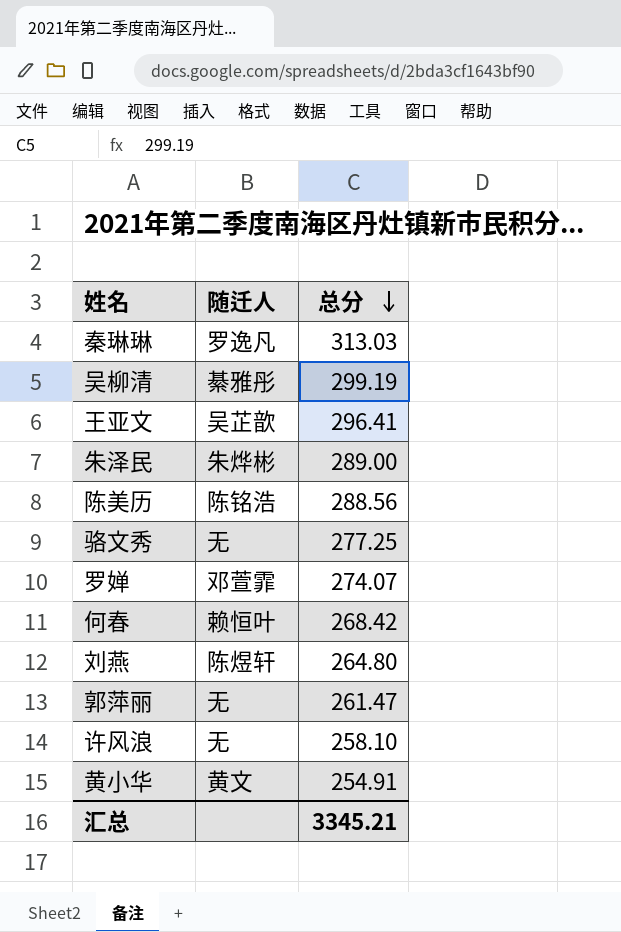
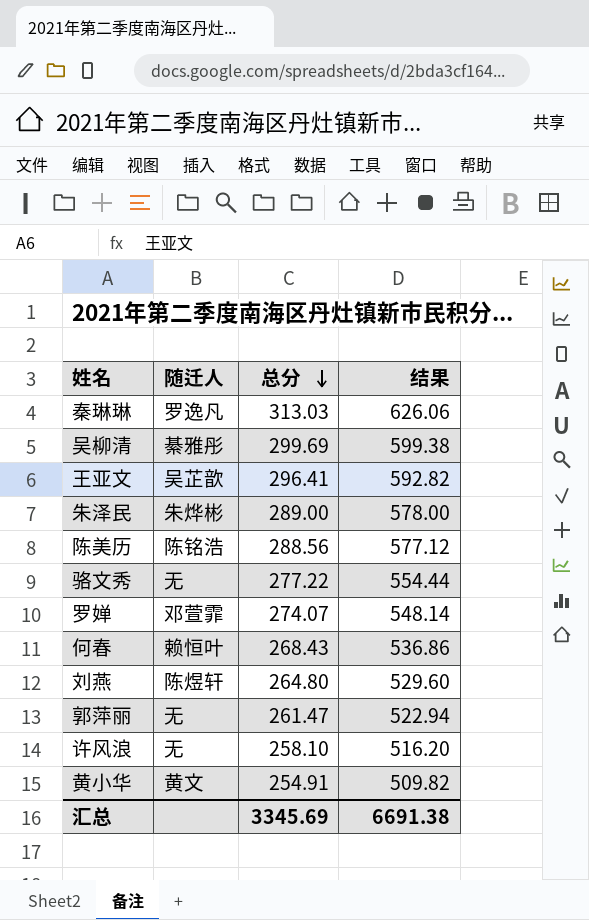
column 结果 | formula: none -> [总分] * 2
吴柳清 | 总分: 299.19 -> 299.69
骆文秀 | 总分: 277.25 -> 277.22
何春 | 总分: 268.42 -> 268.43
汇总 | 总分: 3345.21 -> 3345.69

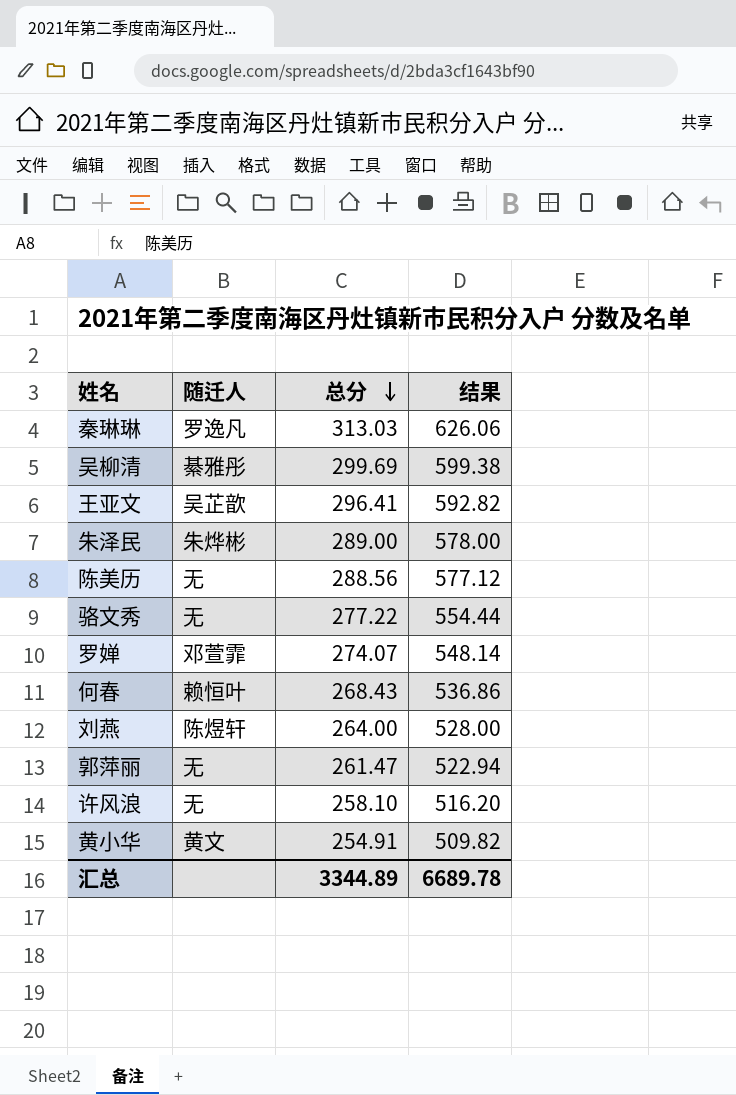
陈美历 | 随迁人: 陈铭浩 -> 无
刘燕 | 总分: 264.80 -> 264.00
刘燕 | 结果: 529.60 -> 528.00
汇总 | 总分: 3345.69 -> 3344.89
汇总 | 结果: 6691.38 -> 6689.78

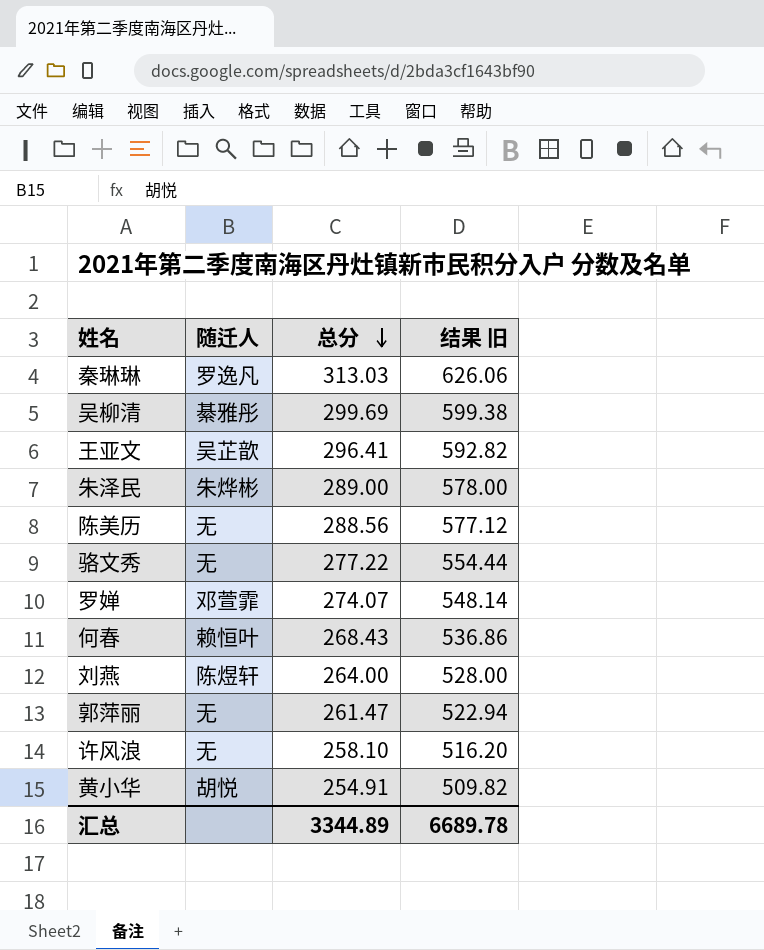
column name: 结果 -> 结果 旧
黄小华 | 随迁人: 黄文 -> 胡悦

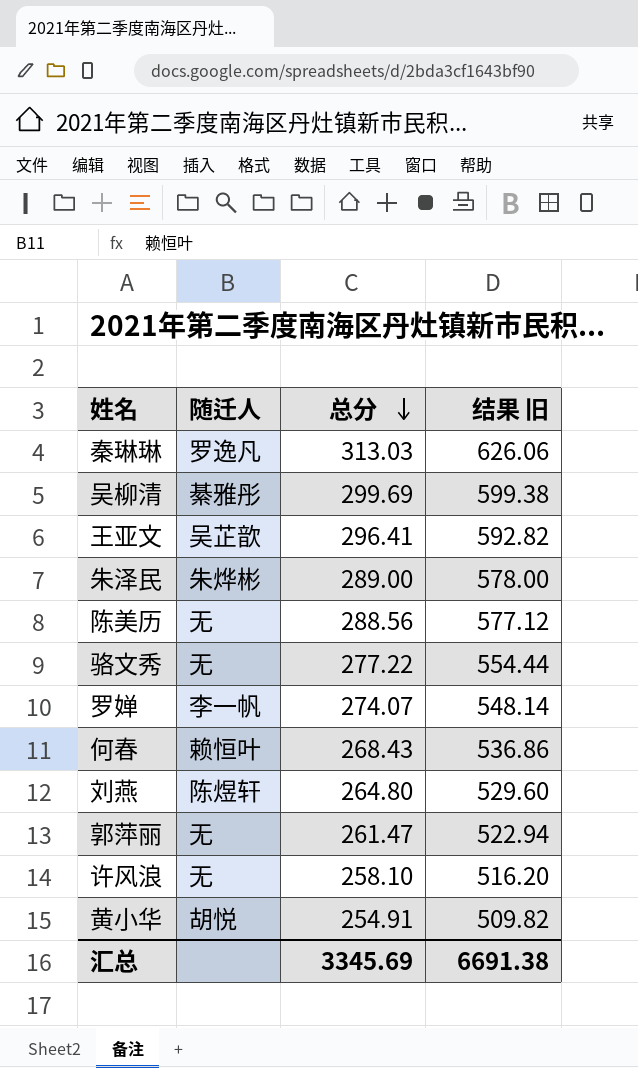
罗婵 | 随迁人: 邓萱霏 -> 李一帆
刘燕 | 总分: 264.00 -> 264.80
刘燕 | 结果 旧: 528.00 -> 529.60
汇总 | 总分: 3344.89 -> 3345.69
汇总 | 结果 旧: 6689.78 -> 6691.38

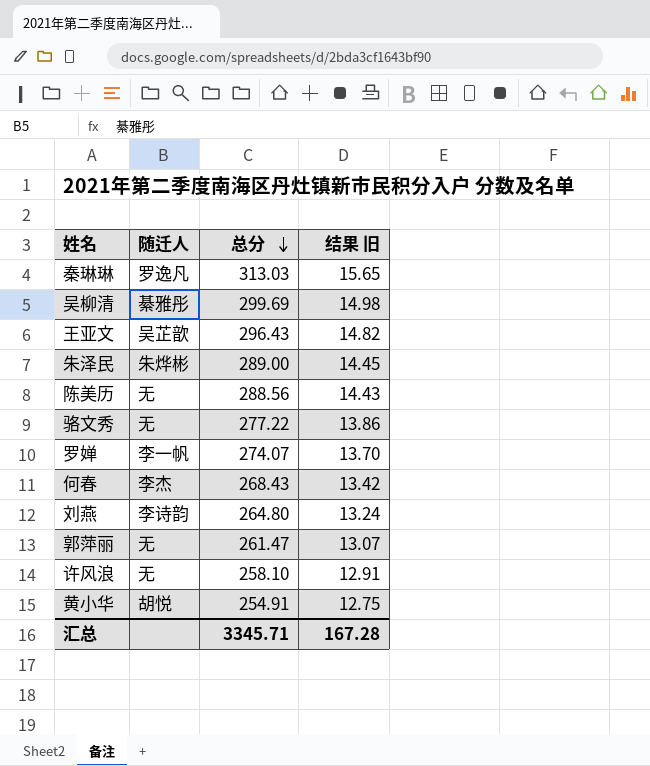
column 结果 旧 | formula: [总分] * 2 -> [总分] * 0.05
王亚文 | 总分: 296.41 -> 296.43
何春 | 随迁人: 赖恒叶 -> 李杰
刘燕 | 随迁人: 陈煜轩 -> 李诗韵
汇总 | 总分: 3345.69 -> 3345.71
汇总 | 结果 旧: 6691.38 -> 167.28

